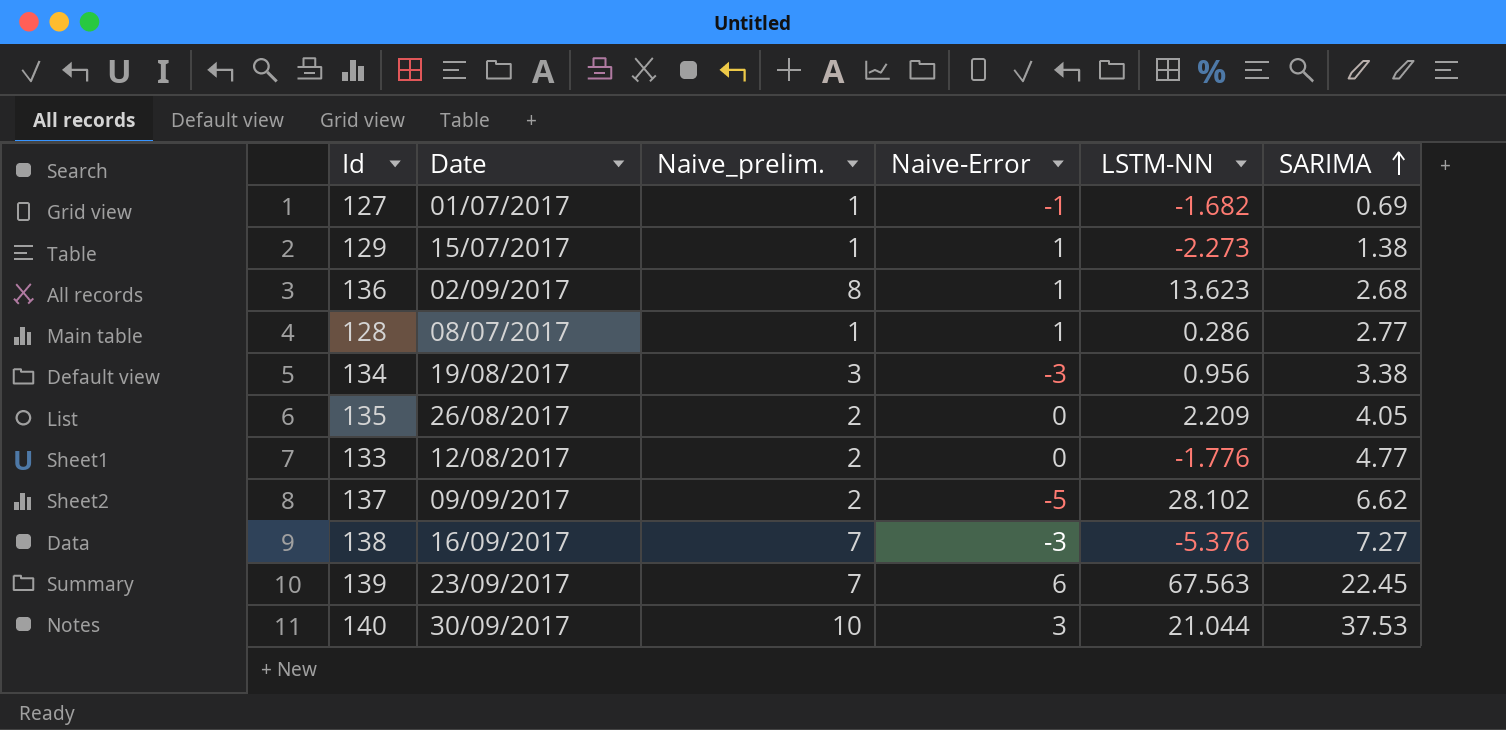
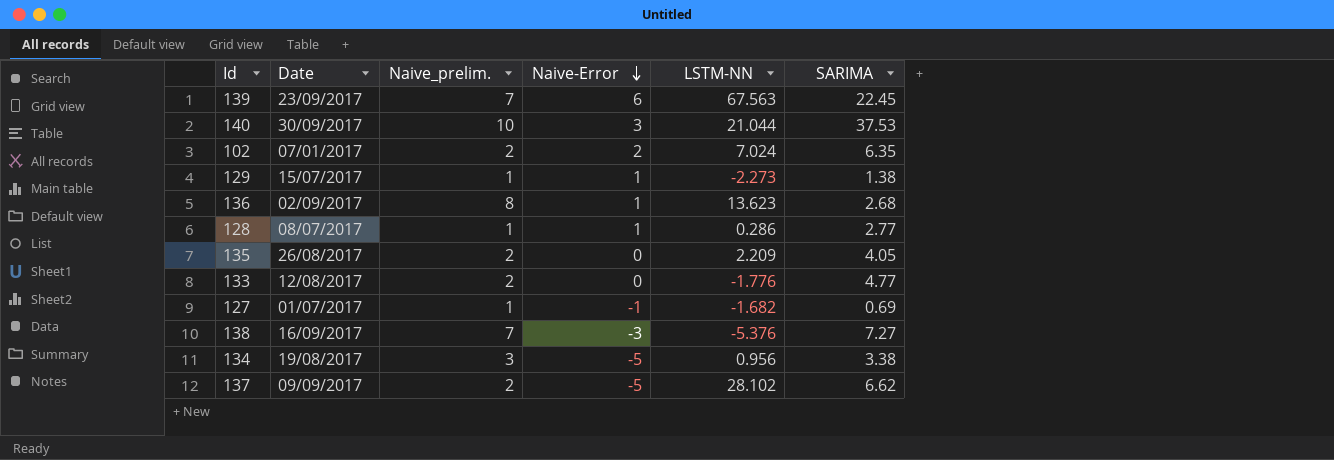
row order: SARIMA ascending -> Naive-Error descending
row 102: none -> 07/01/2017 | 2 | 2 | 7.024 | 6.35
134 | Naive-Error: -3 -> -5

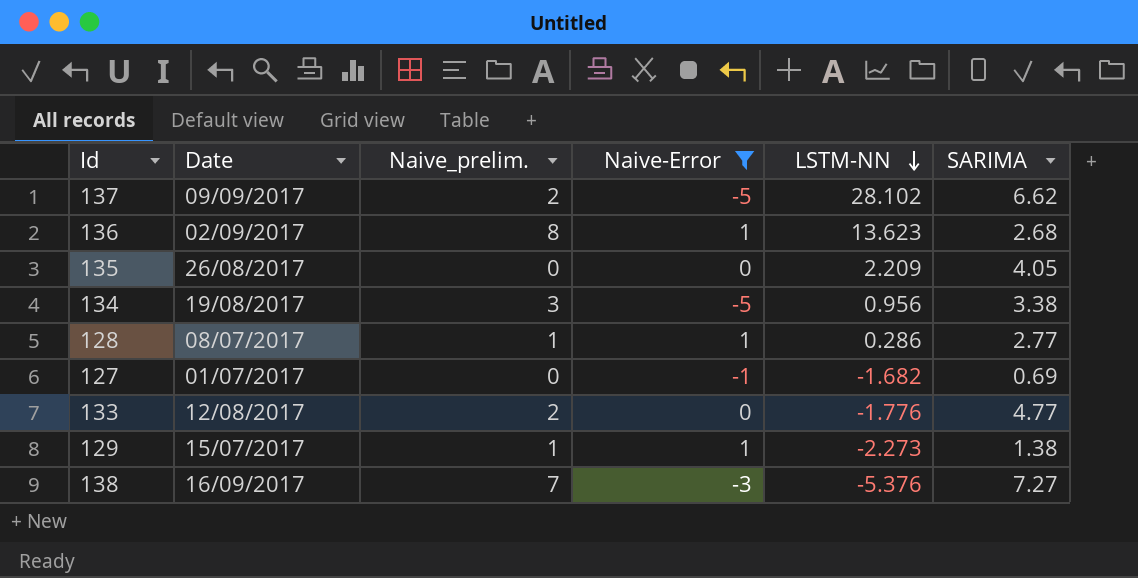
filter: none -> Naive-Error <= 1
row order: Naive-Error descending -> LSTM-NN descending
135 | Naive_prelim.: 2 -> 0
127 | Naive_prelim.: 1 -> 0

